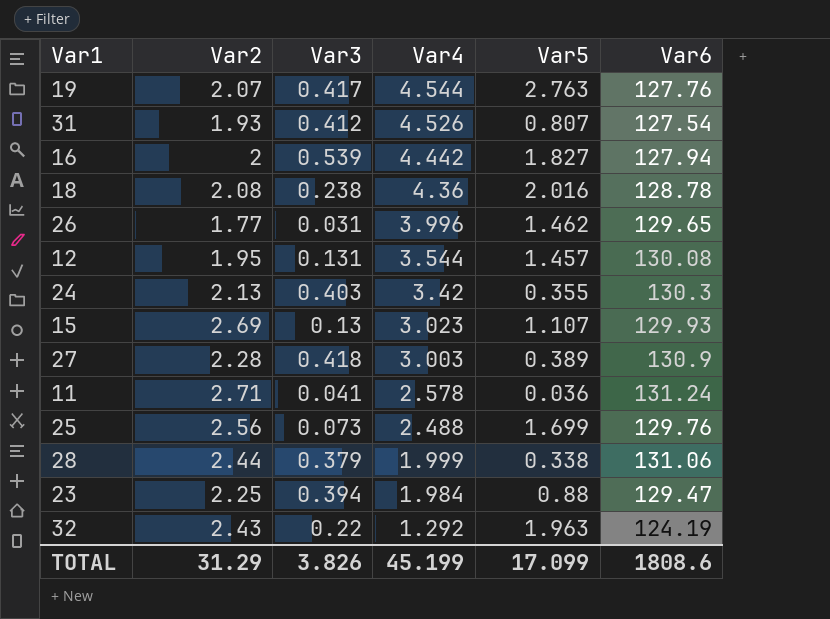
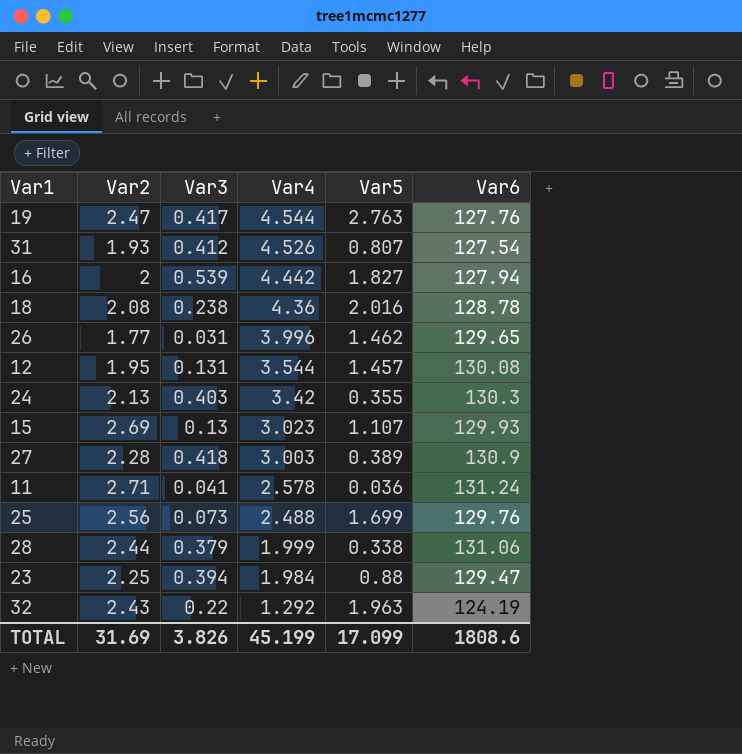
19 | Var2: 2.07 -> 2.47
TOTAL | Var2: 31.29 -> 31.69

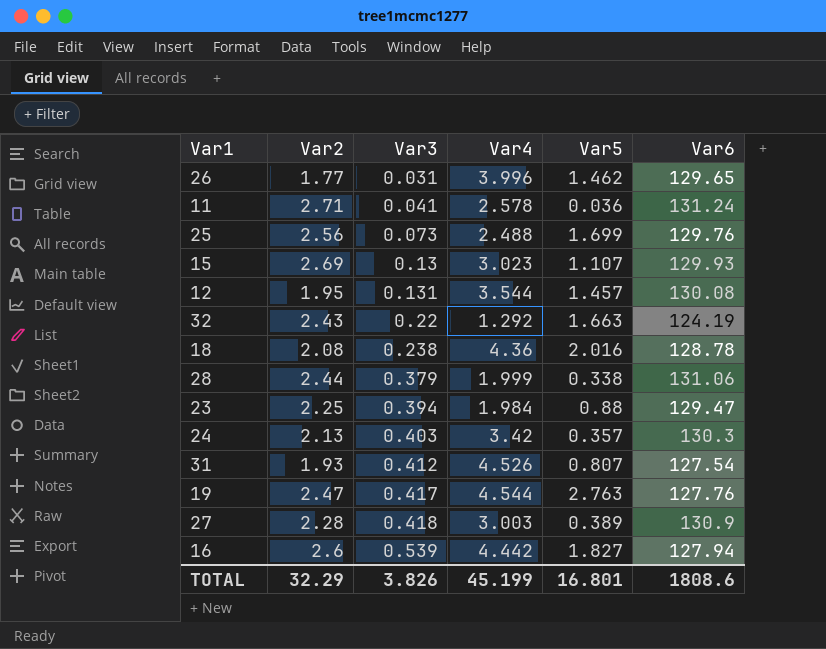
row order: Var4 descending -> Var3 ascending
32 | Var5: 1.963 -> 1.663
24 | Var5: 0.355 -> 0.357
16 | Var2: 2 -> 2.6
TOTAL | Var2: 31.69 -> 32.29
TOTAL | Var5: 17.099 -> 16.801

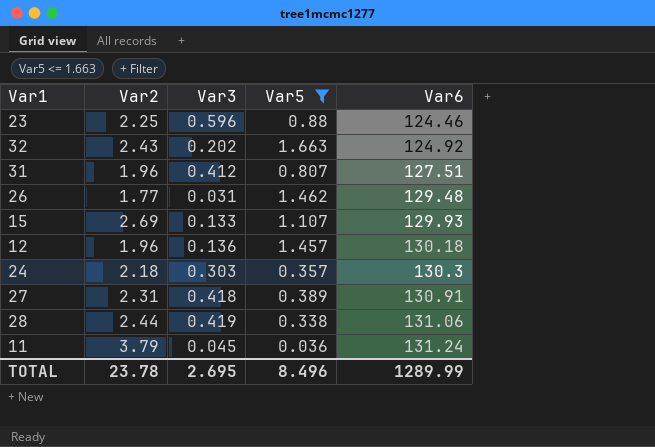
filter: none -> Var5 <= 1.663
row order: Var3 ascending -> Var6 ascending
column Var4 | position: 4 -> none
23 | Var3: 0.394 -> 0.596
23 | Var6: 129.47 -> 124.46
32 | Var3: 0.22 -> 0.202
32 | Var6: 124.19 -> 124.92
31 | Var2: 1.93 -> 1.96
31 | Var6: 127.54 -> 127.51
26 | Var6: 129.65 -> 129.48
15 | Var3: 0.13 -> 0.133
12 | Var2: 1.95 -> 1.96
12 | Var3: 0.131 -> 0.136
12 | Var6: 130.08 -> 130.18
24 | Var2: 2.13 -> 2.18
24 | Var3: 0.403 -> 0.303
27 | Var2: 2.28 -> 2.31
27 | Var6: 130.9 -> 130.91
28 | Var3: 0.379 -> 0.419
11 | Var2: 2.71 -> 3.79
11 | Var3: 0.041 -> 0.045
TOTAL | Var2: 32.29 -> 23.78
TOTAL | Var3: 3.826 -> 2.695
TOTAL | Var5: 16.801 -> 8.496
TOTAL | Var6: 1808.6 -> 1289.99

